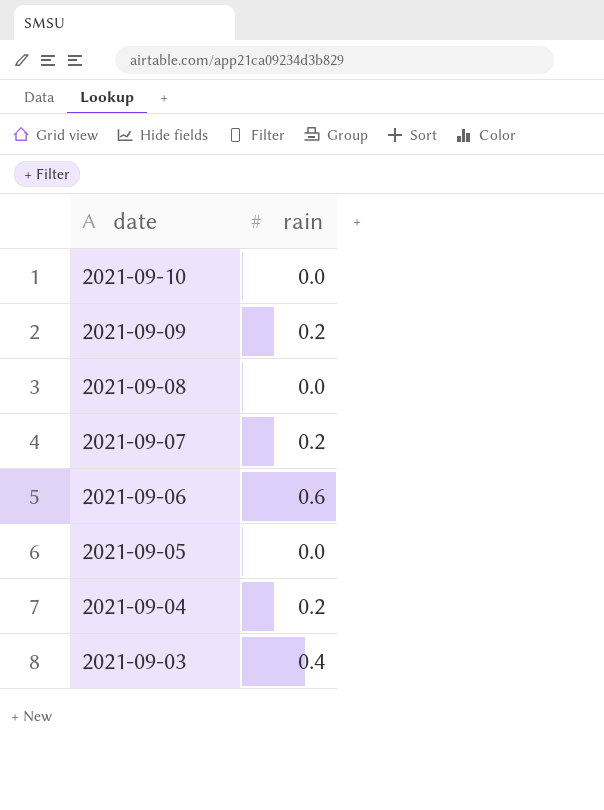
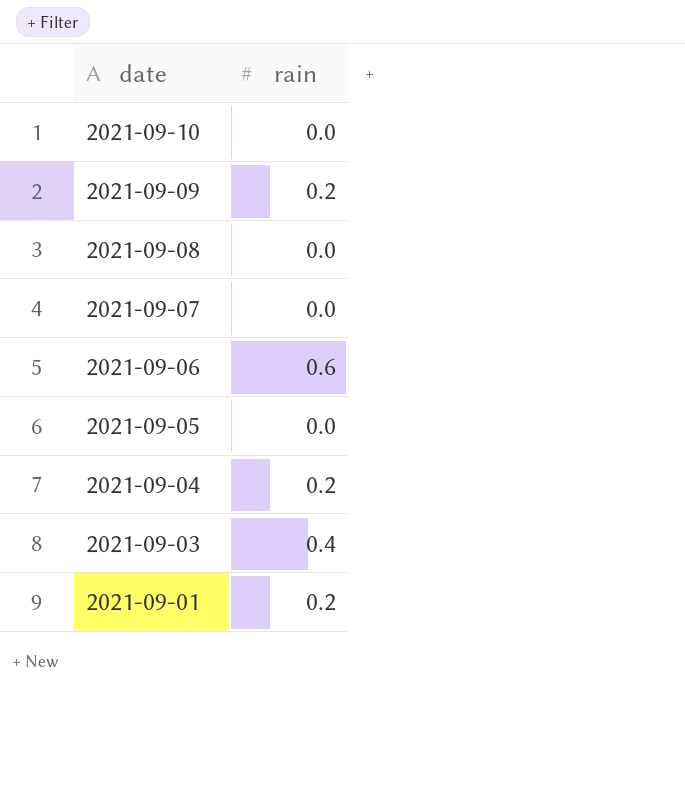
2021-09-07 | rain: 0.2 -> 0.0
row 2021-09-01: none -> 0.2

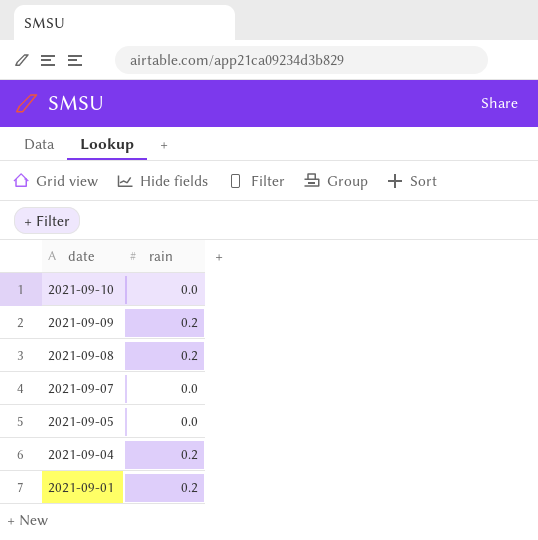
row 2021-09-06: 0.6 -> none
row 2021-09-03: 0.4 -> none
2021-09-08 | rain: 0.0 -> 0.2

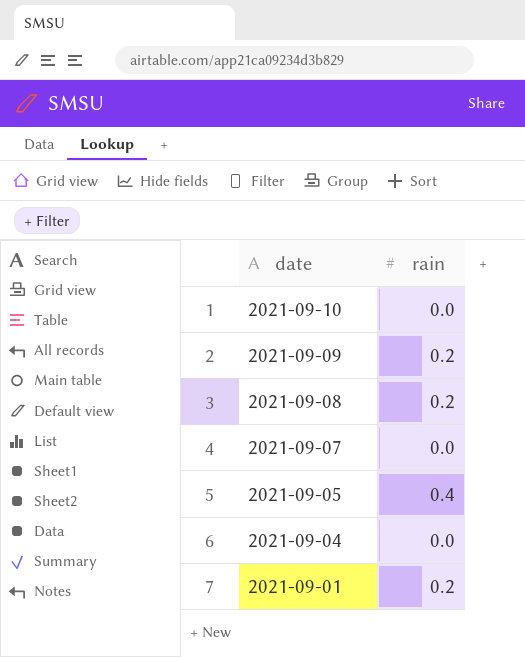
2021-09-05 | rain: 0.0 -> 0.4
2021-09-04 | rain: 0.2 -> 0.0

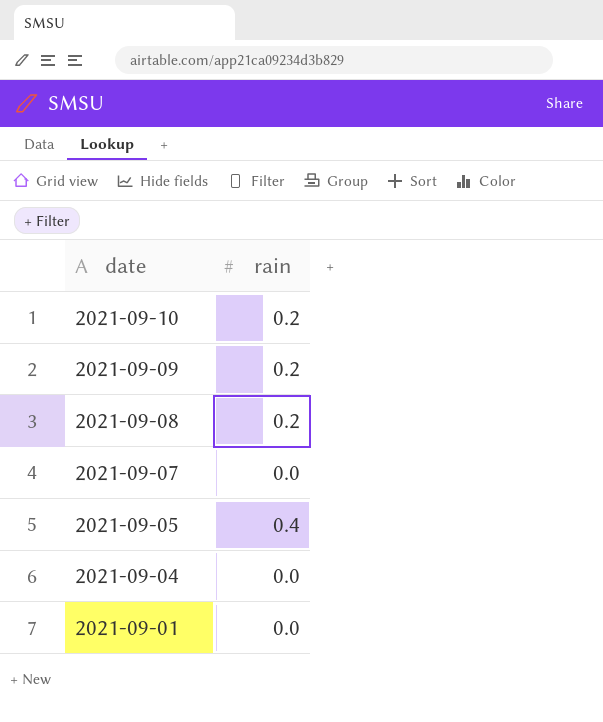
2021-09-10 | rain: 0.0 -> 0.2
2021-09-01 | rain: 0.2 -> 0.0

